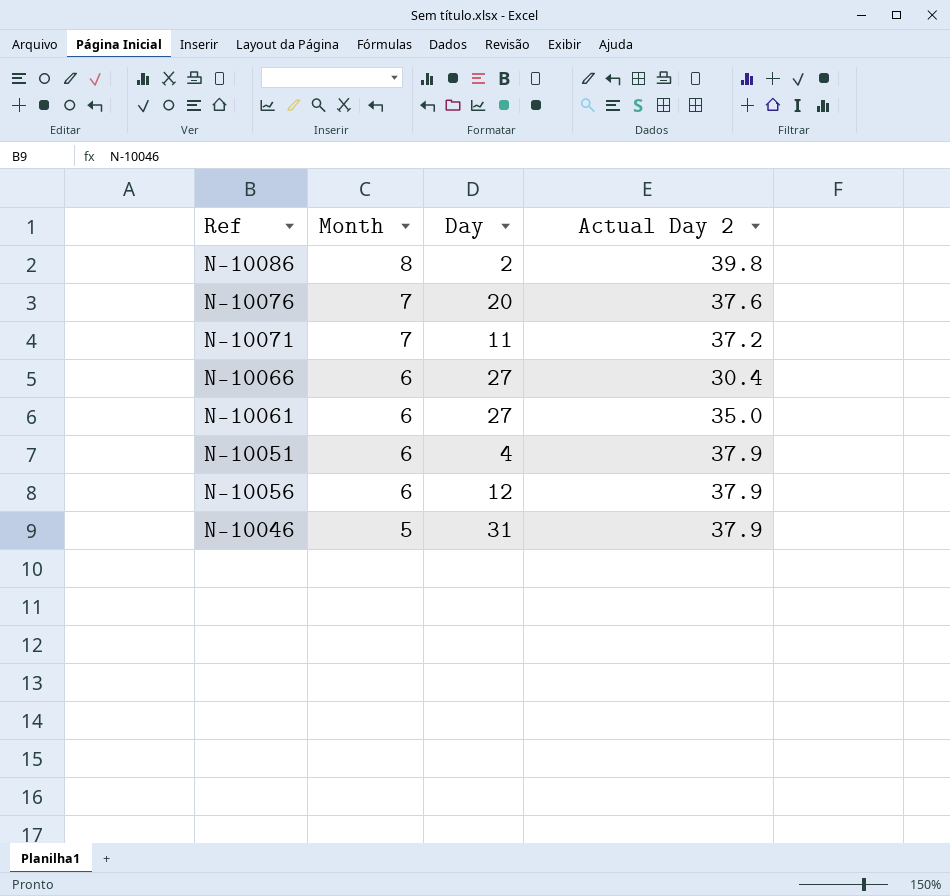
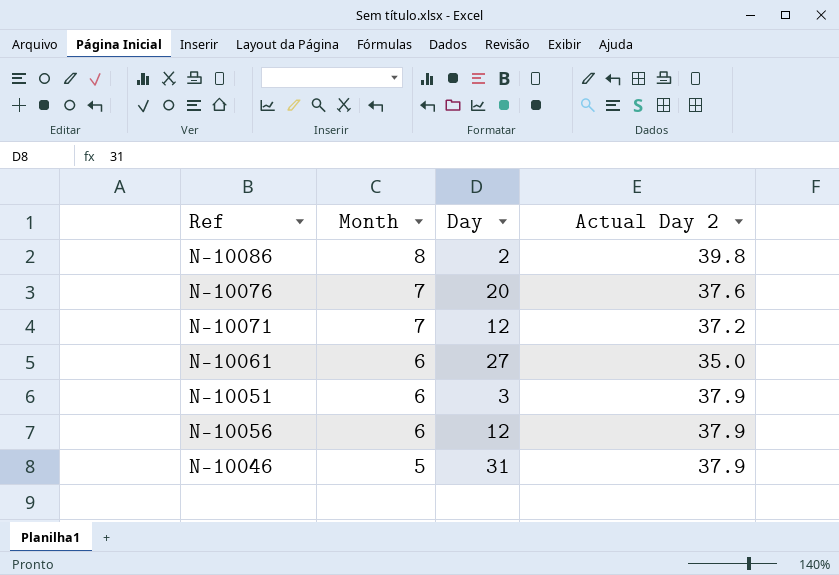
row N-10066: 6 | 27 | 30.4 -> none
N-10071 | Day: 11 -> 12
N-10051 | Day: 4 -> 3

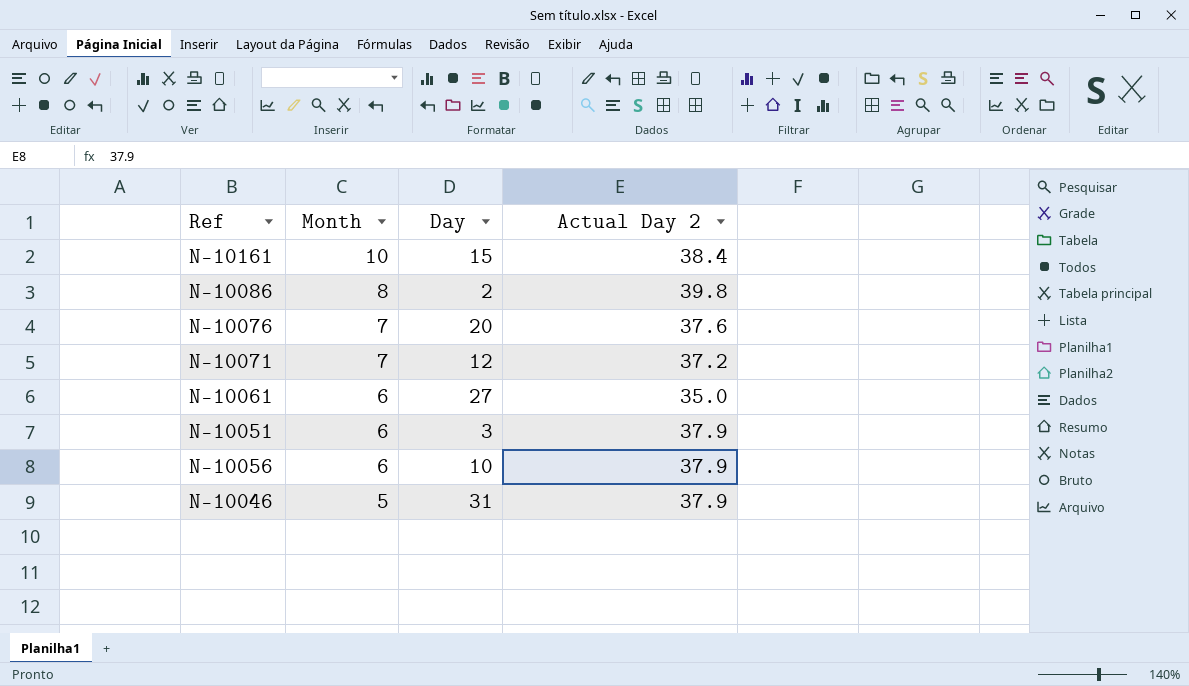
row N-10161: none -> 10 | 15 | 38.4
N-10056 | Day: 12 -> 10

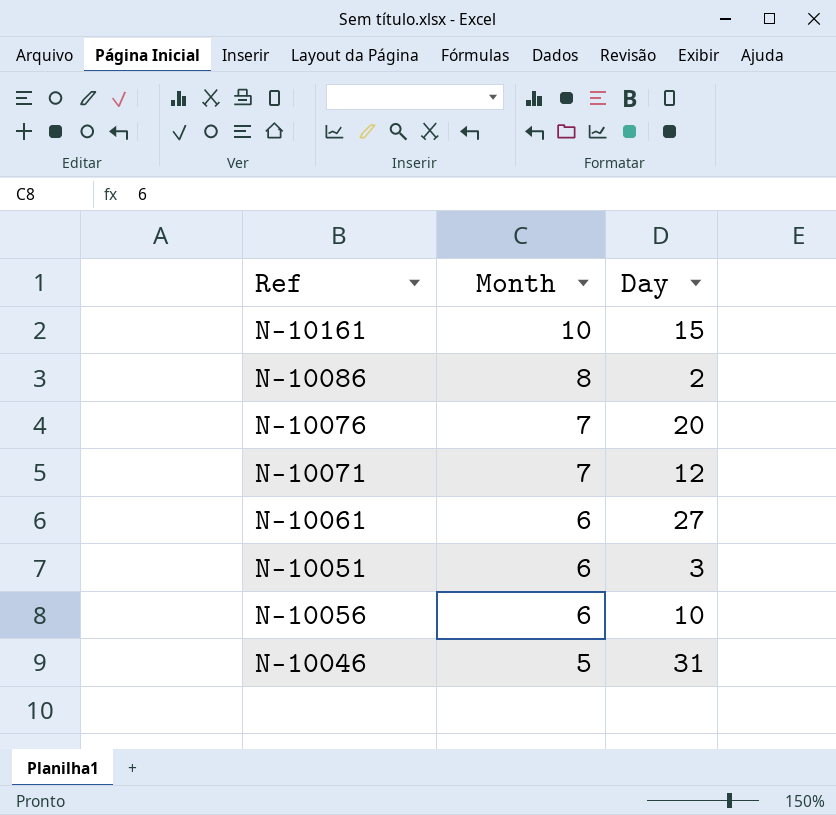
column Actual Day 2 | position: 4 -> none

